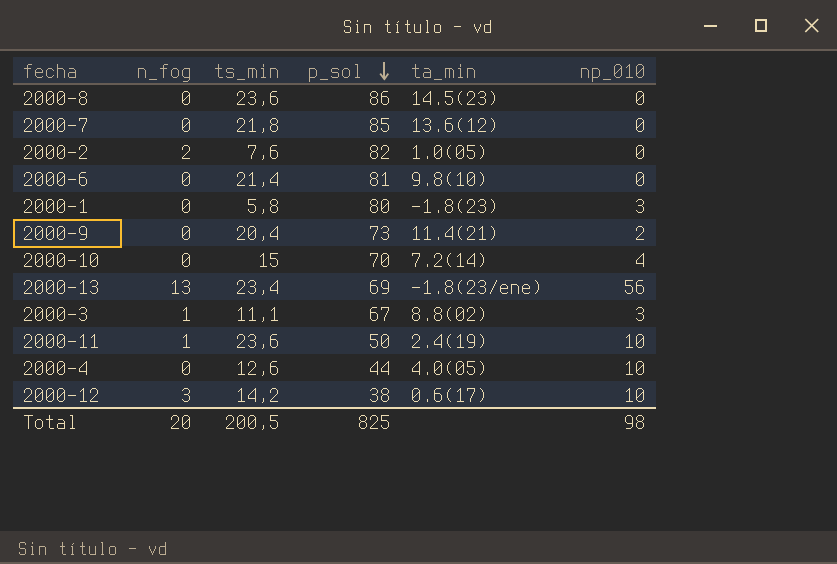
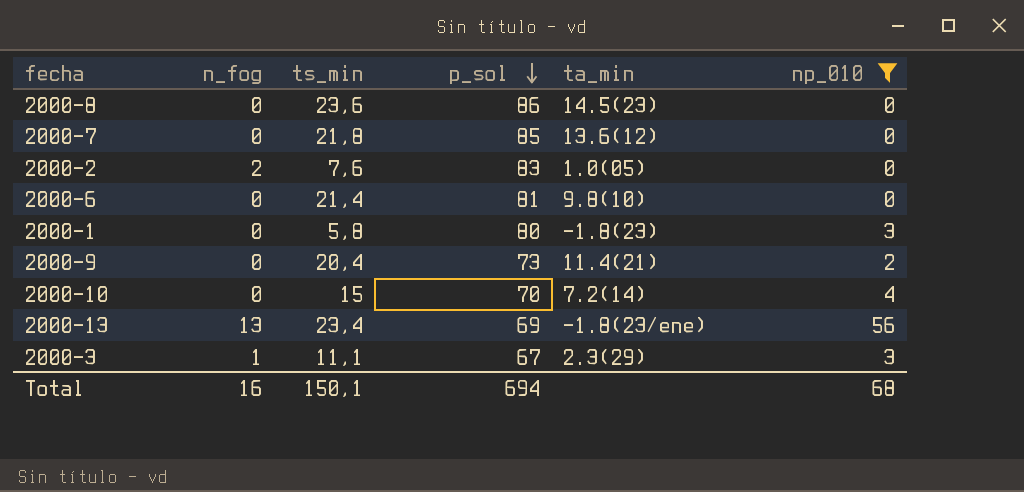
filter: none -> np_010 != 10
2000-2 | p_sol: 82 -> 83
2000-3 | ta_min: 8.8(02) -> 2.3(29)
Total | n_fog: 20 -> 16
Total | ts_min: 200,5 -> 150,1
Total | p_sol: 825 -> 694
Total | np_010: 98 -> 68

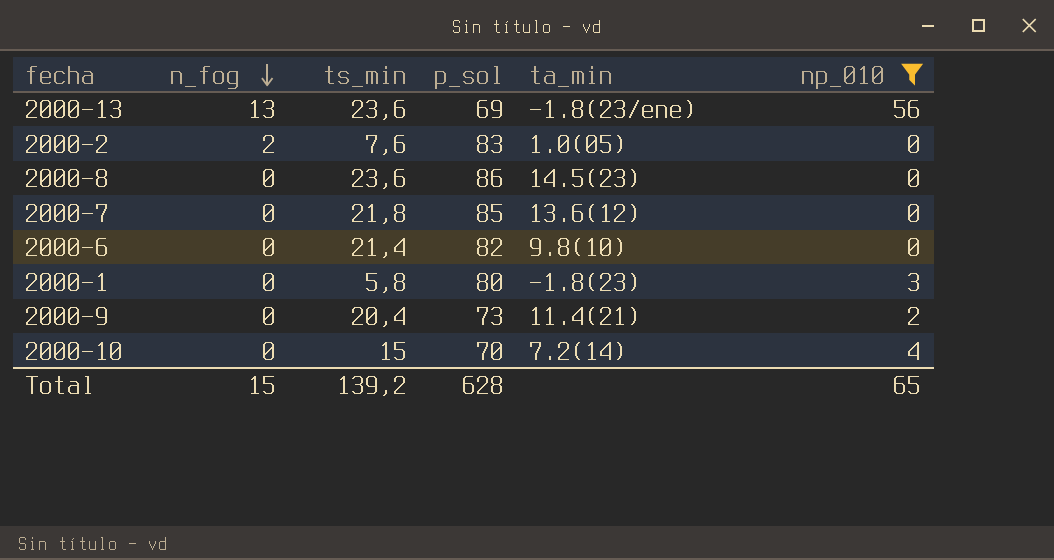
row order: p_sol descending -> n_fog descending
row 2000-3: 1 | 11,1 | 67 | 2.3(29) | 3 -> none
2000-13 | ts_min: 23,4 -> 23,6
2000-6 | p_sol: 81 -> 82
Total | n_fog: 16 -> 15
Total | ts_min: 150,1 -> 139,2
Total | p_sol: 694 -> 628
Total | np_010: 68 -> 65

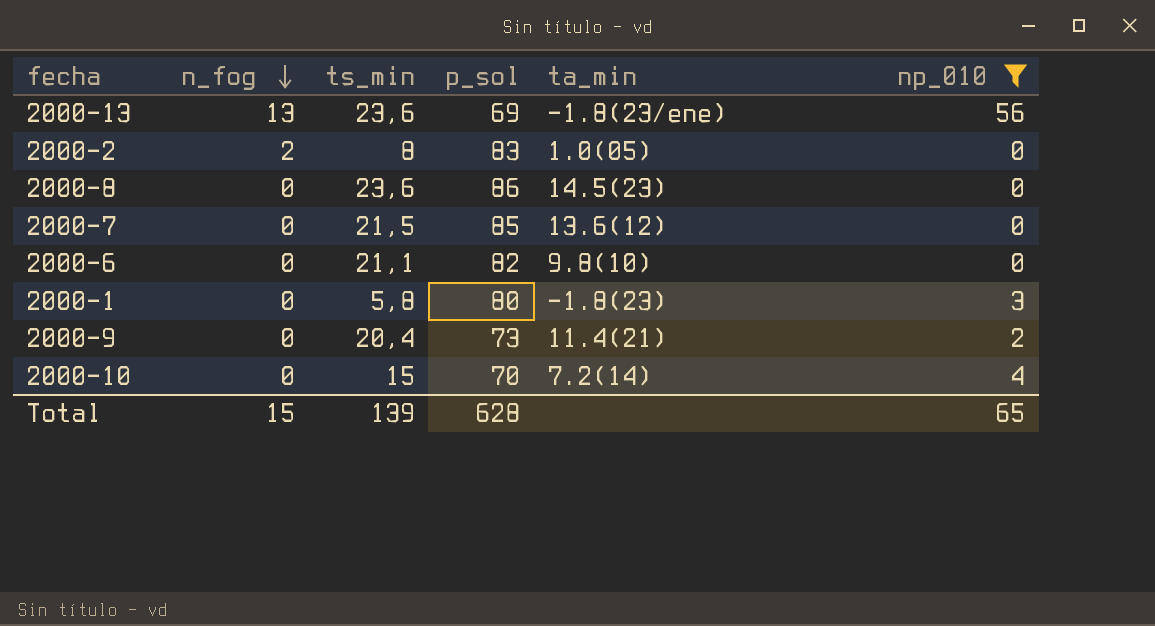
2000-2 | ts_min: 7,6 -> 8
2000-7 | ts_min: 21,8 -> 21,5
2000-6 | ts_min: 21,4 -> 21,1
Total | ts_min: 139,2 -> 139

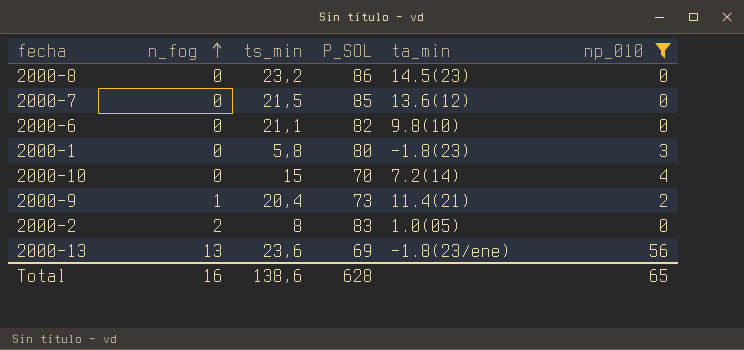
row order: n_fog descending -> n_fog ascending
column name: p_sol -> P_SOL
2000-8 | ts_min: 23,6 -> 23,2
2000-9 | n_fog: 0 -> 1
Total | n_fog: 15 -> 16
Total | ts_min: 139 -> 138,6

